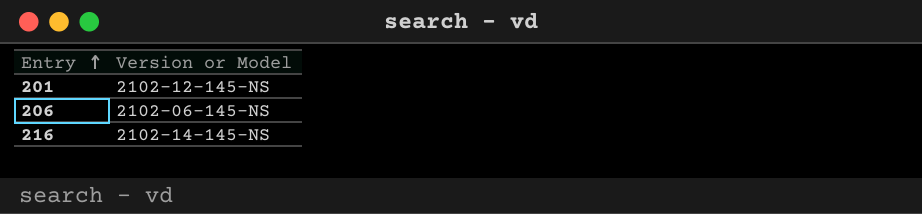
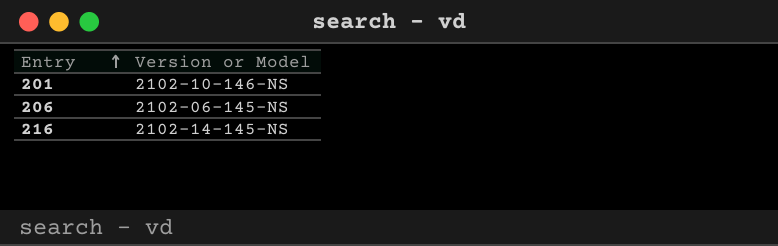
201 | Version or Model: 2102-12-145-NS -> 2102-10-146-NS

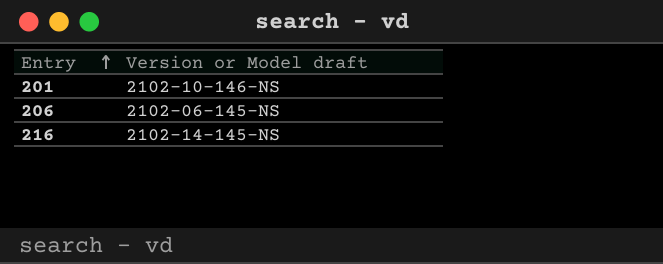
column name: Version or Model -> Version or Model draft

